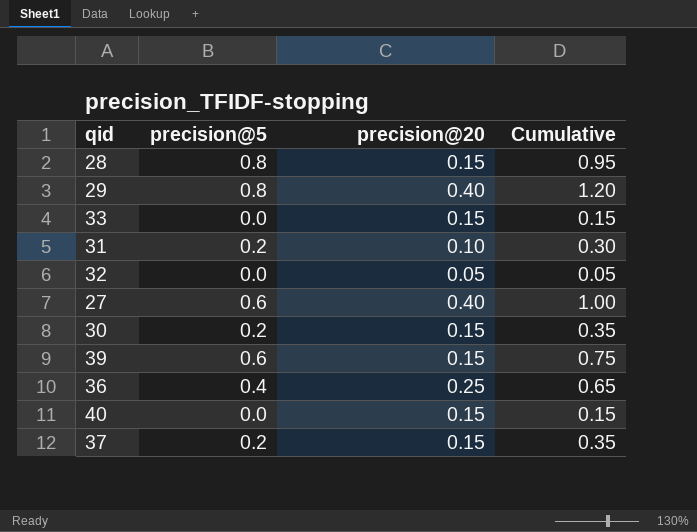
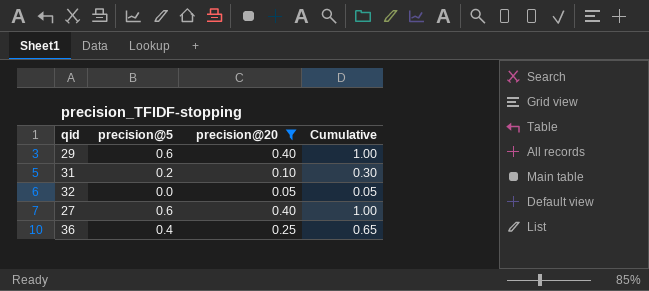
filter: none -> precision@20 != 0.15
29 | precision@5: 0.8 -> 0.6
29 | Cumulative: 1.20 -> 1.00

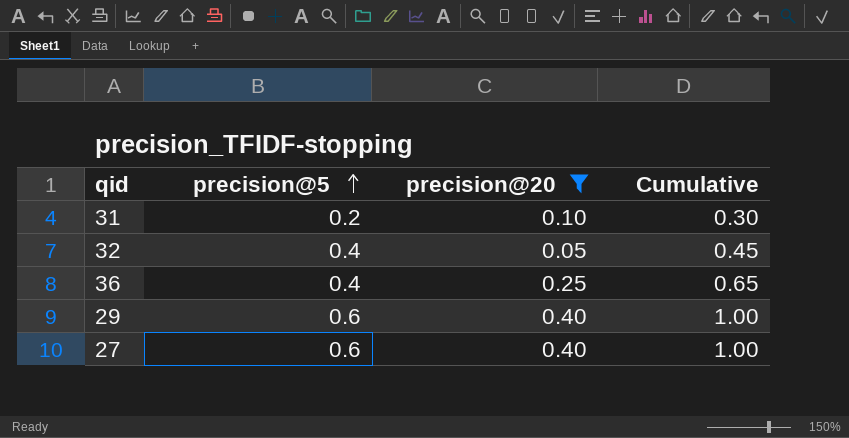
row order: none -> precision@5 ascending
32 | precision@5: 0.0 -> 0.4
32 | Cumulative: 0.05 -> 0.45

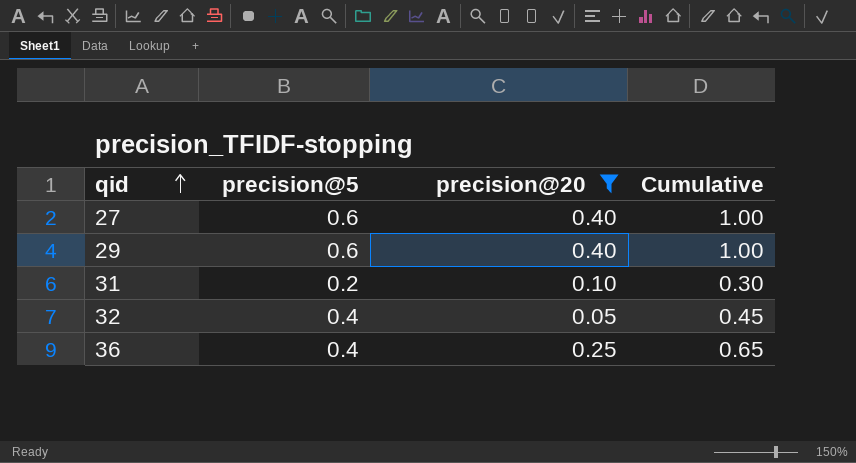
row order: precision@5 ascending -> qid ascending

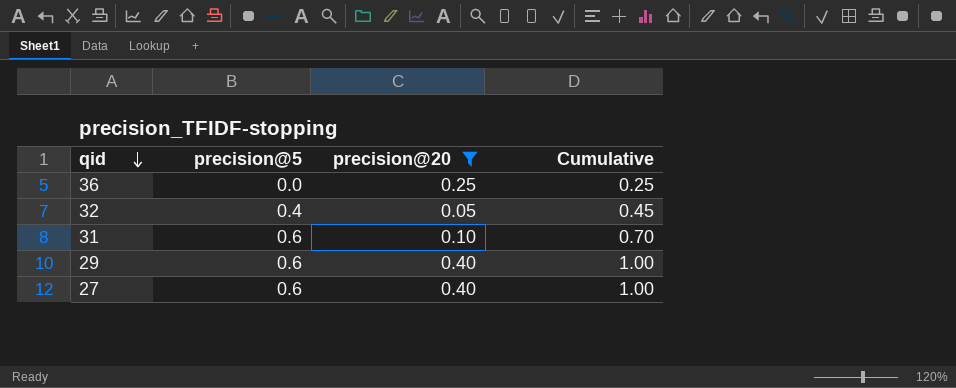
row order: qid ascending -> qid descending
36 | precision@5: 0.4 -> 0.0
36 | Cumulative: 0.65 -> 0.25
31 | precision@5: 0.2 -> 0.6
31 | Cumulative: 0.30 -> 0.70

